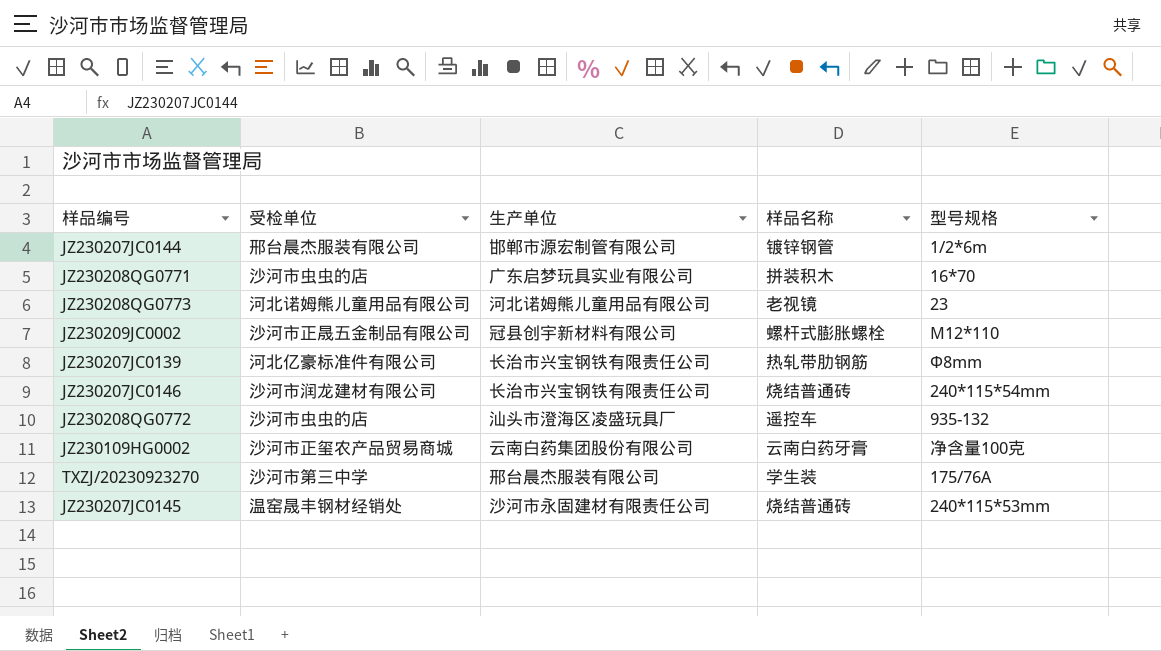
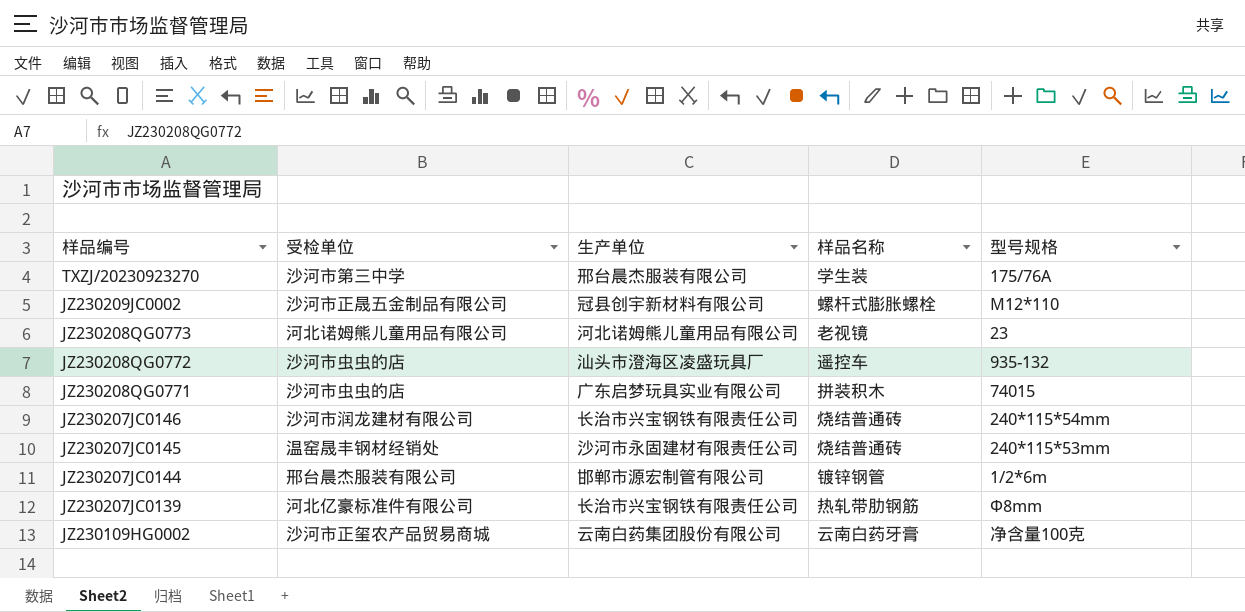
row order: none -> 样品编号 descending
JZ230208QG0771 | 型号规格: 16*70 -> 74015

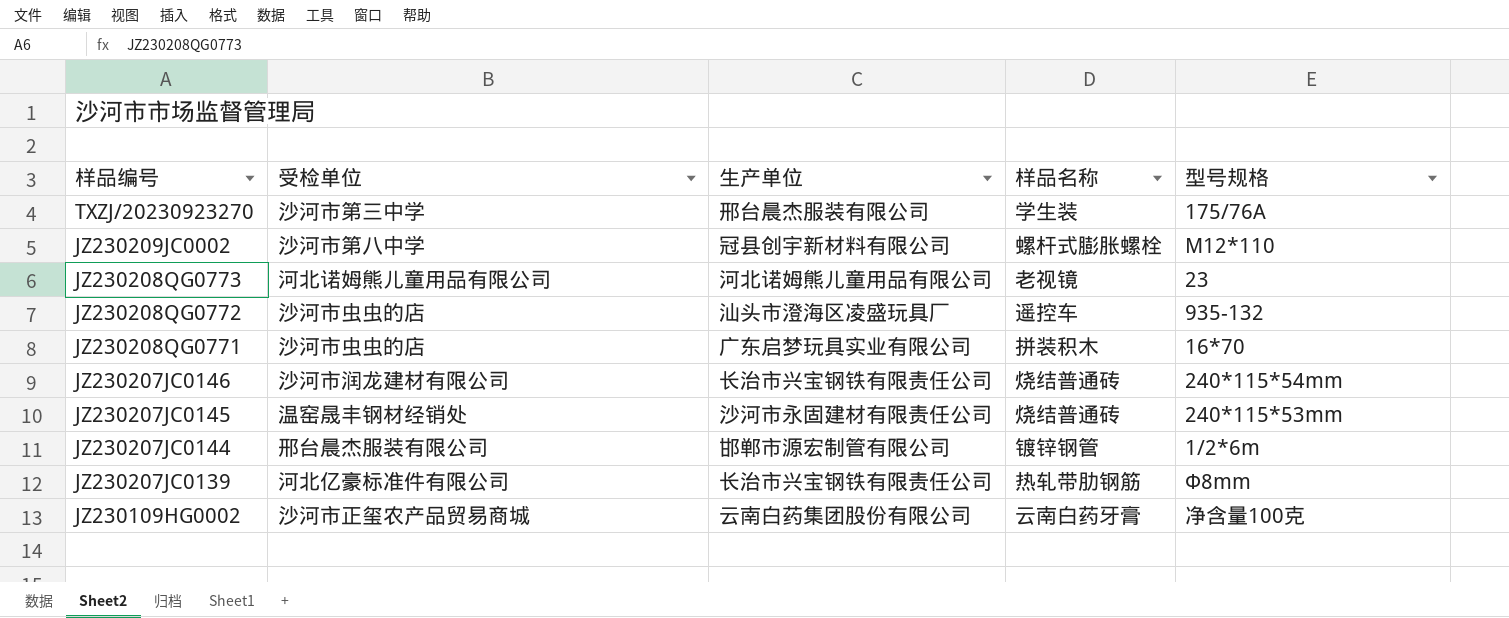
JZ230209JC0002 | 受检单位: 沙河市正晟五金制品有限公司 -> 沙河市第八中学
JZ230208QG0771 | 型号规格: 74015 -> 16*70

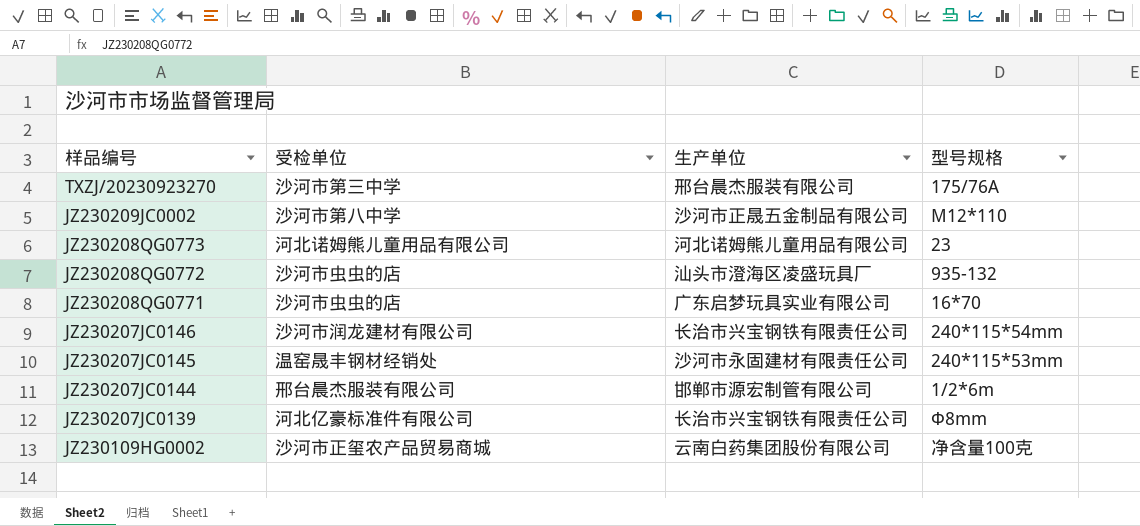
column 样品名称 | position: 4 -> none
JZ230209JC0002 | 生产单位: 冠县创宇新材料有限公司 -> 沙河市正晟五金制品有限公司

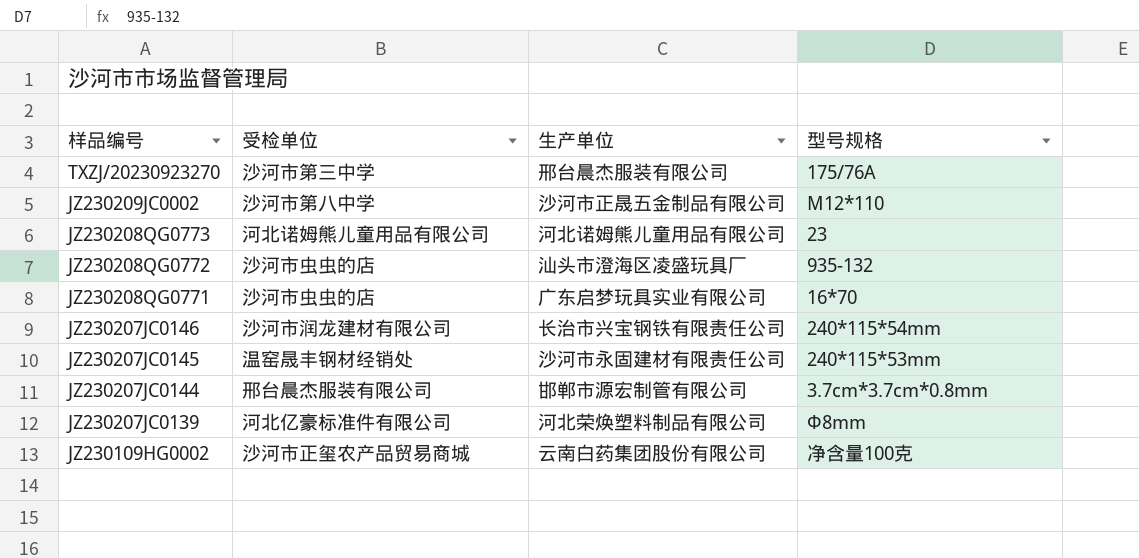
JZ230207JC0144 | 型号规格: 1/2*6m -> 3.7cm*3.7cm*0.8mm
JZ230207JC0139 | 生产单位: 长治市兴宝钢铁有限责任公司 -> 河北荣焕塑料制品有限公司

